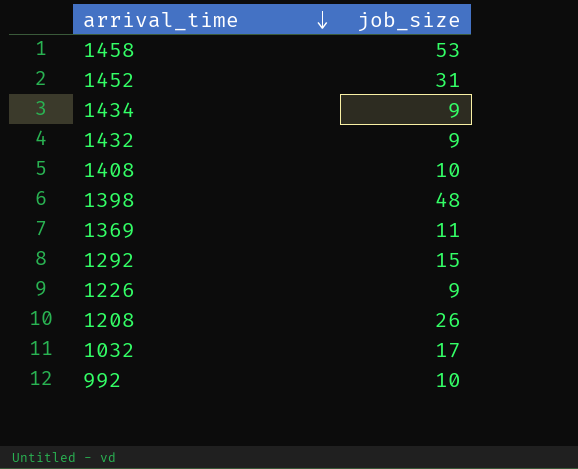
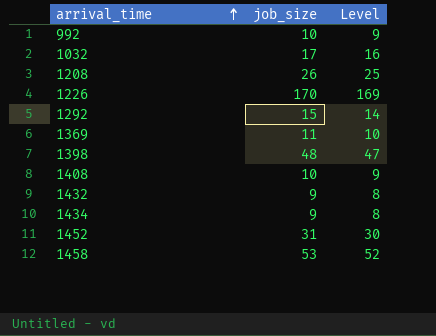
row order: arrival_time descending -> arrival_time ascending
column Level | formula: none -> [job_size] - 1
1226 | job_size: 9 -> 170

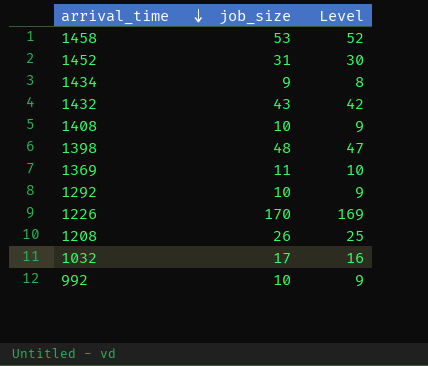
row order: arrival_time ascending -> arrival_time descending
1432 | job_size: 9 -> 43
1432 | Level: 8 -> 42
1292 | job_size: 15 -> 10
1292 | Level: 14 -> 9

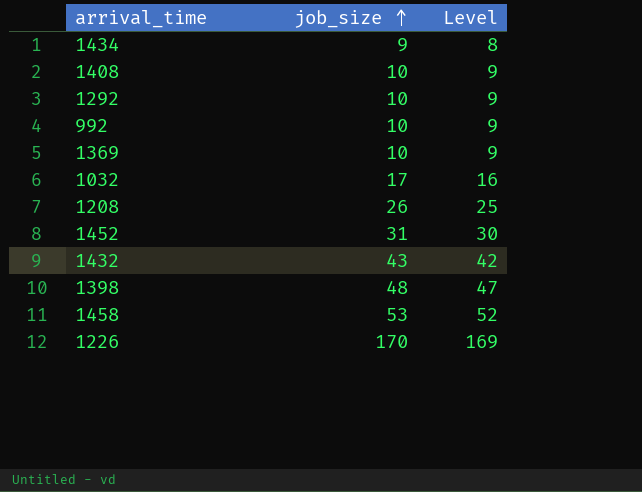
row order: arrival_time descending -> job_size ascending
1369 | job_size: 11 -> 10
1369 | Level: 10 -> 9

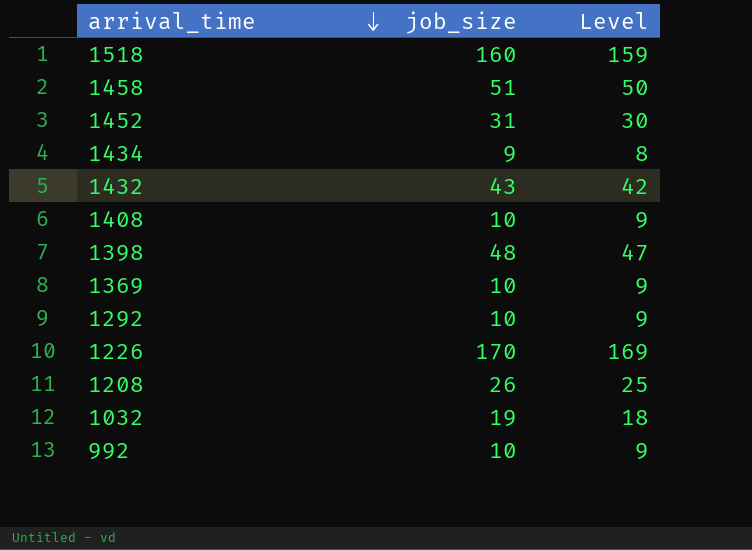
row order: job_size ascending -> arrival_time descending
row 1518: none -> 160 | 159
1458 | job_size: 53 -> 51
1458 | Level: 52 -> 50
1032 | job_size: 17 -> 19
1032 | Level: 16 -> 18

